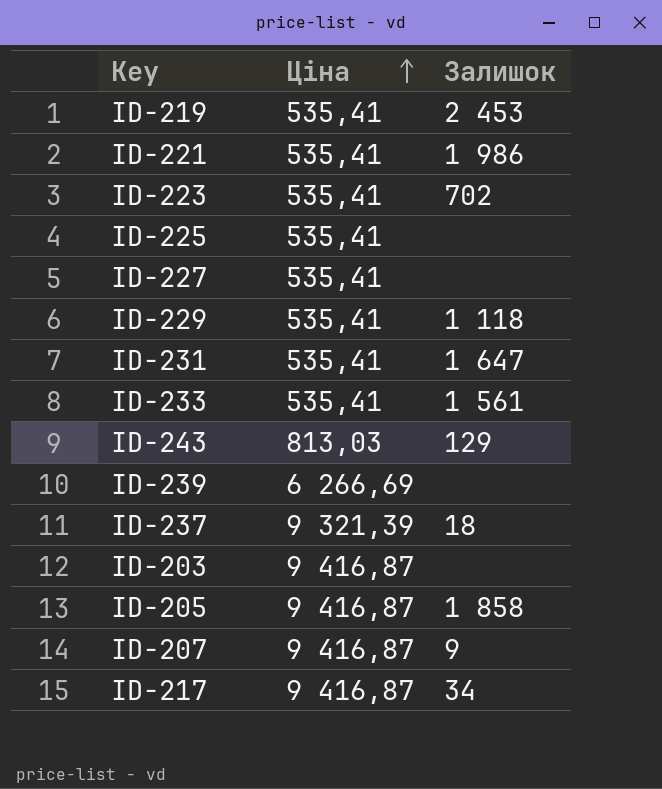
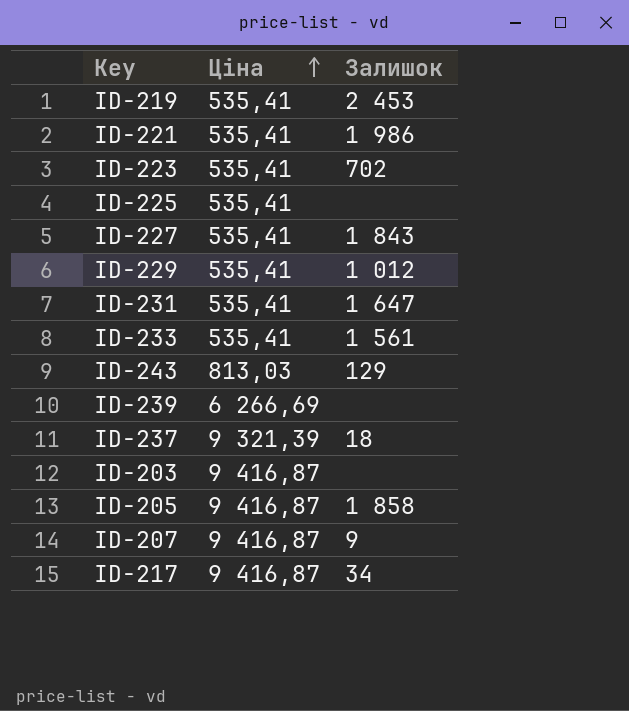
ID-227 | Залишок: none -> 1 843
ID-229 | Залишок: 1 118 -> 1 012

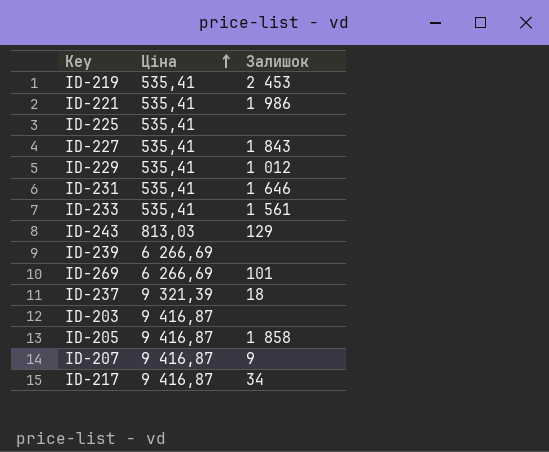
row ID-223: 535,41 | 702 -> none
ID-231 | Залишок: 1 647 -> 1 646
row ID-269: none -> 6 266,69 | 101

